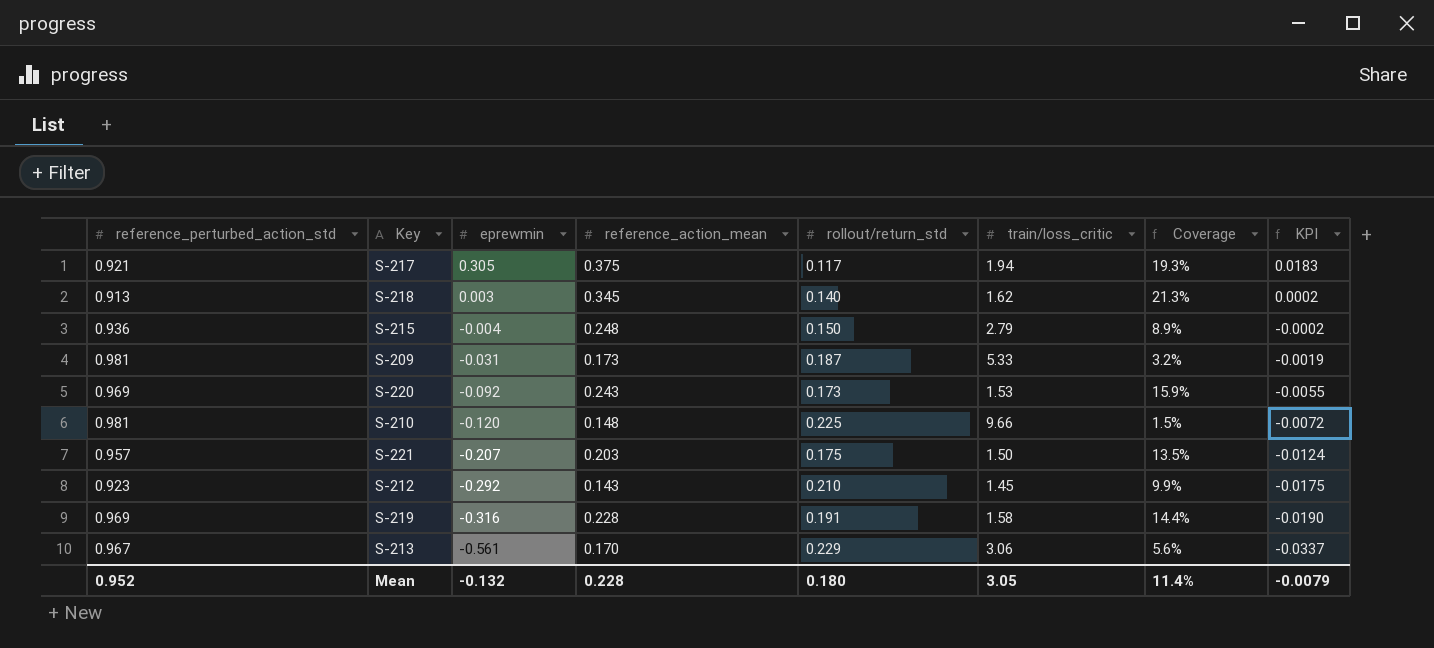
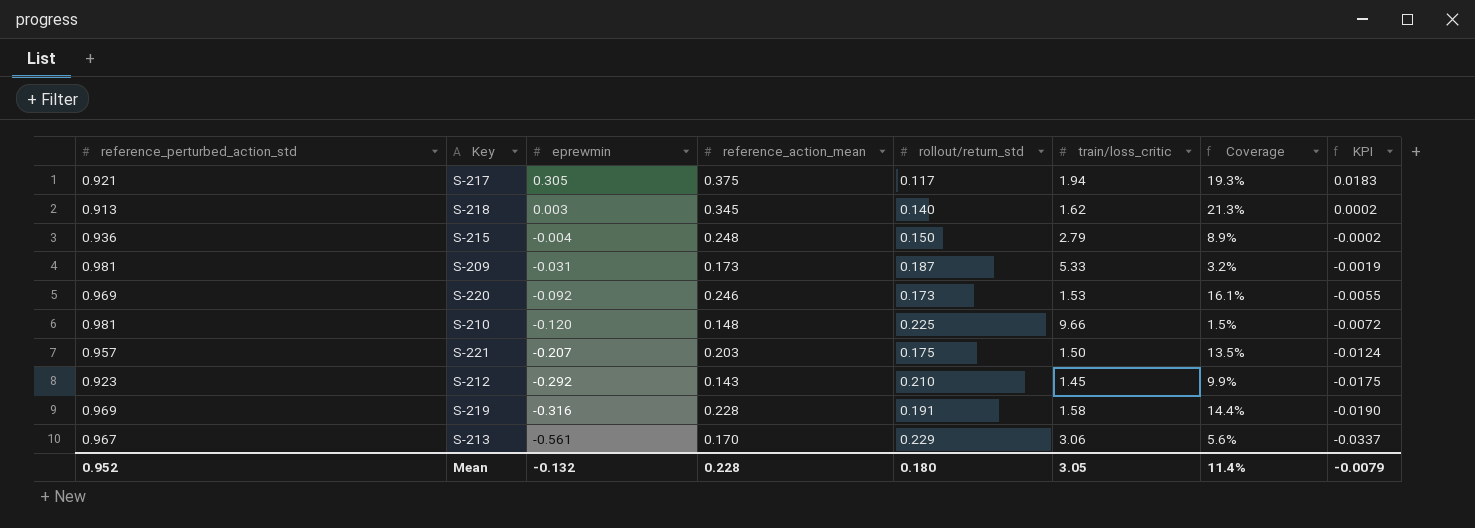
S-220 | reference_action_mean: 0.243 -> 0.246
S-220 | Coverage: 15.9% -> 16.1%

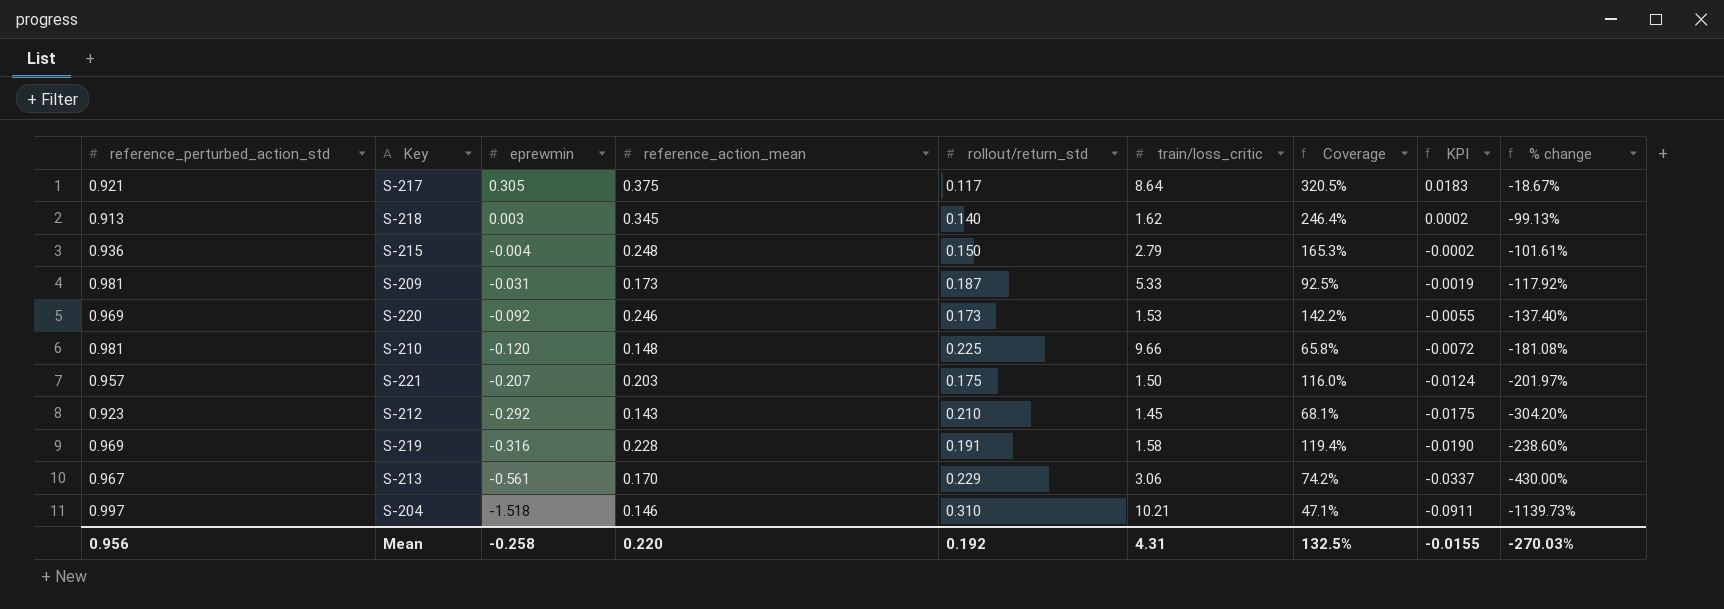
column Coverage | formula: [reference_action_mean] / [train/loss_critic] -> [reference_action_mean] / [rollout/return_std]
column % change | formula: none -> ([eprewmin] - [reference_action_mean]) / [reference_action_mean]
S-217 | train/loss_critic: 1.94 -> 8.64
row S-204: none -> 0.997 | -1.518 | 0.146 | 0.310 | 10.21 | 47.1% | -0.0911 | -1139.73%
Mean | reference_perturbed_action_std: 0.952 -> 0.956
Mean | eprewmin: -0.132 -> -0.258
Mean | reference_action_mean: 0.228 -> 0.220
Mean | rollout/return_std: 0.180 -> 0.192
Mean | train/loss_critic: 3.05 -> 4.31
Mean | Coverage: 11.4% -> 132.5%
Mean | KPI: -0.0079 -> -0.0155

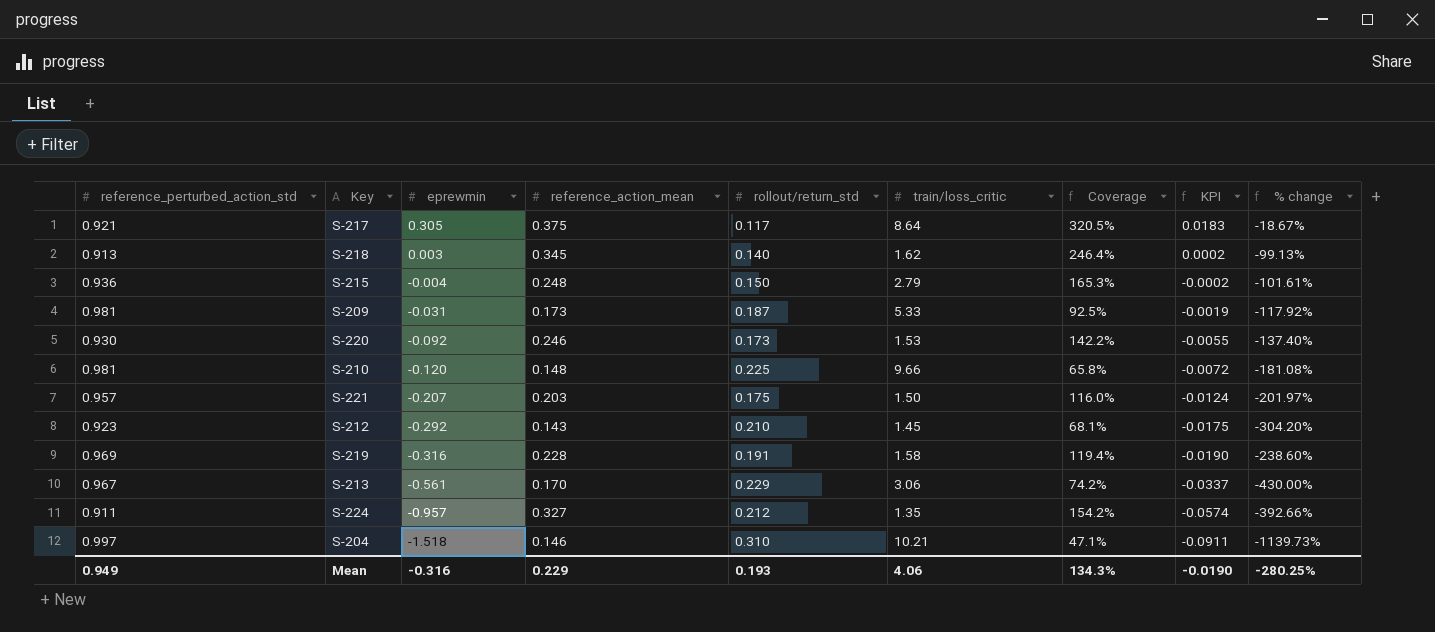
S-220 | reference_perturbed_action_std: 0.969 -> 0.930
row S-224: none -> 0.911 | -0.957 | 0.327 | 0.212 | 1.35 | 154.2% | -0.0574 | -392.66%
Mean | reference_perturbed_action_std: 0.956 -> 0.949
Mean | eprewmin: -0.258 -> -0.316
Mean | reference_action_mean: 0.220 -> 0.229
Mean | rollout/return_std: 0.192 -> 0.193
Mean | train/loss_critic: 4.31 -> 4.06
Mean | Coverage: 132.5% -> 134.3%
Mean | KPI: -0.0155 -> -0.0190
Mean | % change: -270.03% -> -280.25%

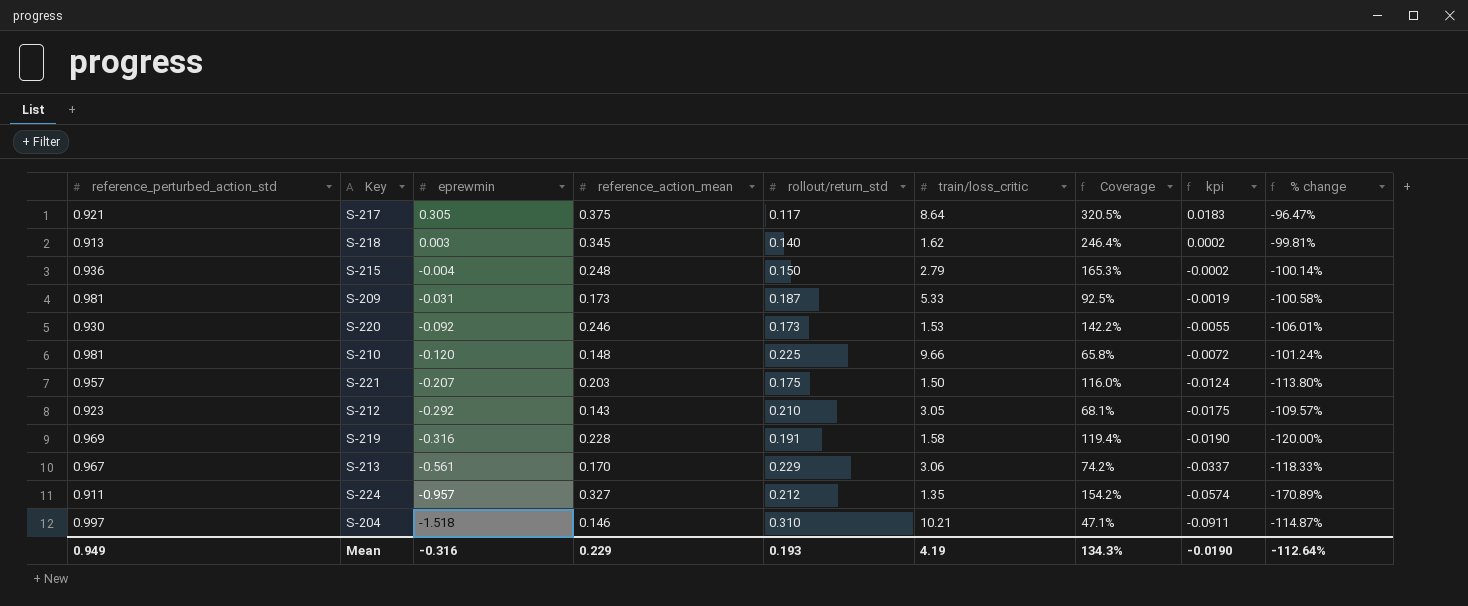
column name: KPI -> kpi
column % change | formula: ([eprewmin] - [reference_action_mean]) / [reference_action_mean] -> ([eprewmin] - [train/loss_critic]) / [train/loss_critic]
S-212 | train/loss_critic: 1.45 -> 3.05
Mean | train/loss_critic: 4.06 -> 4.19
Mean | % change: -280.25% -> -112.64%

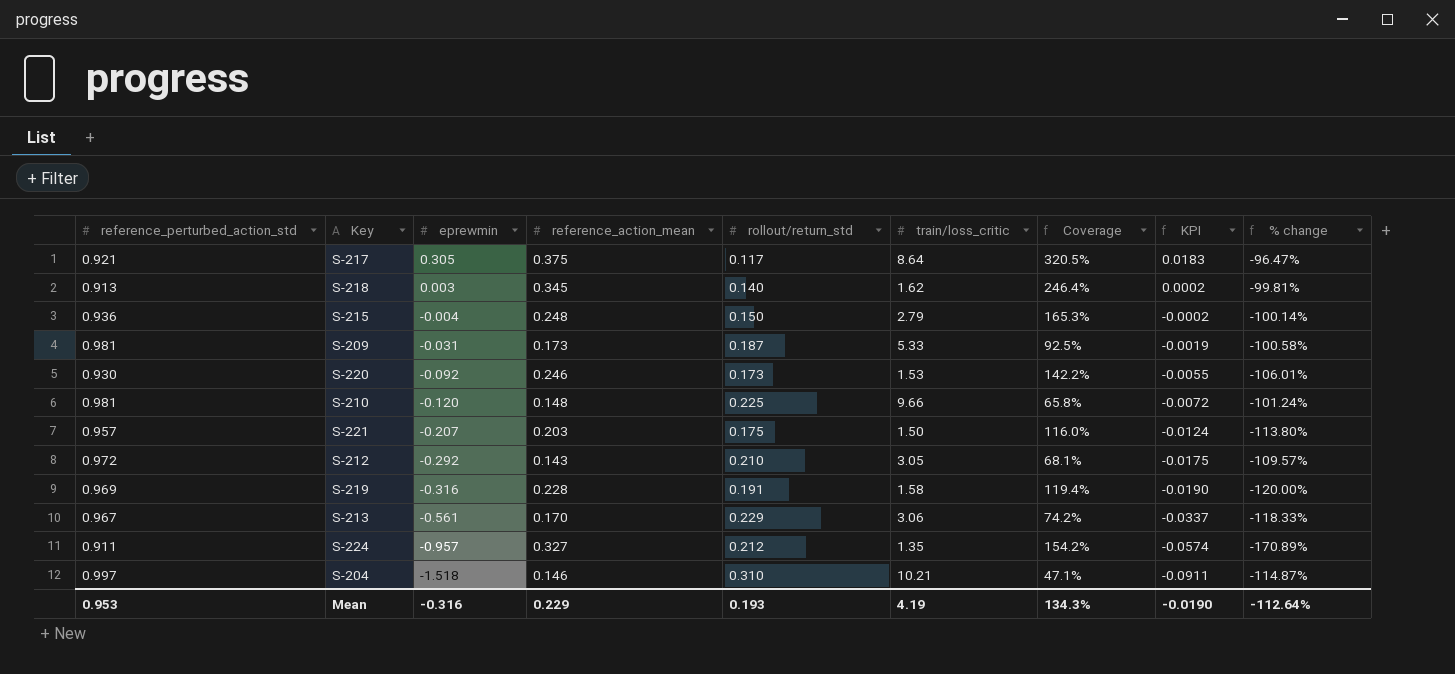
column name: kpi -> KPI
S-212 | reference_perturbed_action_std: 0.923 -> 0.972
Mean | reference_perturbed_action_std: 0.949 -> 0.953

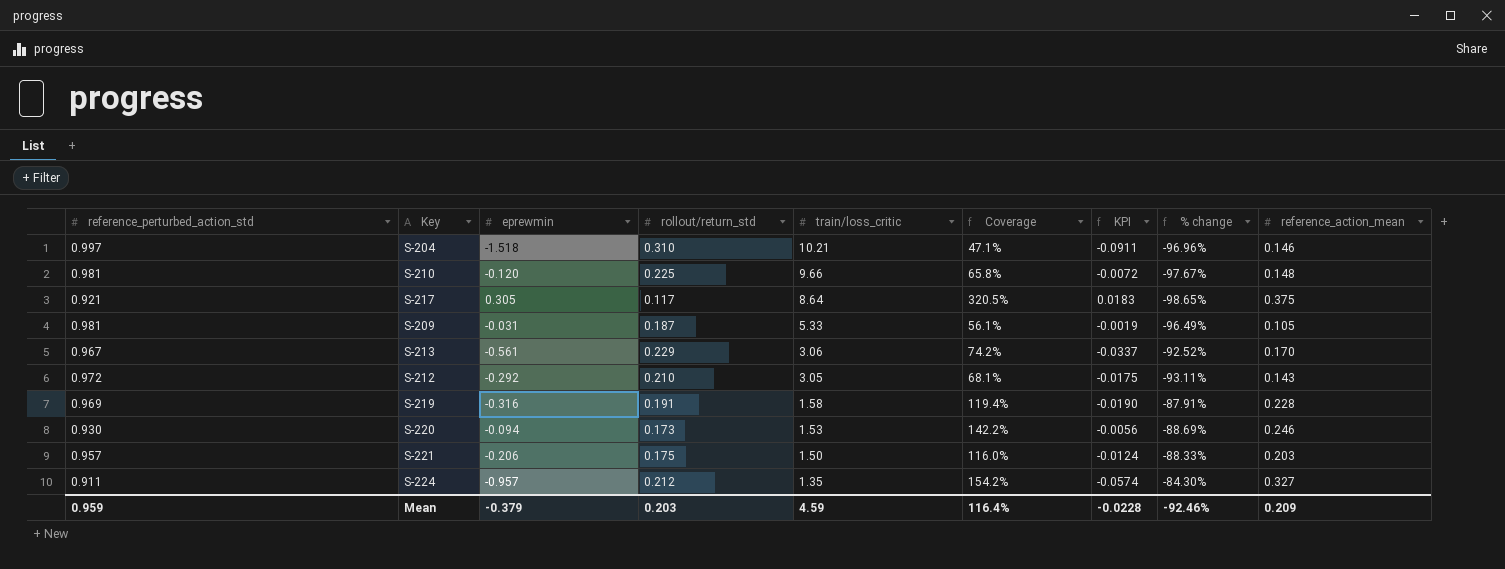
row order: eprewmin descending -> train/loss_critic descending
column % change | formula: ([eprewmin] - [train/loss_critic]) / [train/loss_critic] -> ([rollout/return_std] - [train/loss_critic]) / [train/loss_critic]
column reference_action_mean | position: 4 -> 9
row S-218: 0.913 | 0.003 | 0.345 | 0.140 | 1.62 | 246.4% | 0.0002 | -99.81% -> none
row S-215: 0.936 | -0.004 | 0.248 | 0.150 | 2.79 | 165.3% | -0.0002 | -100.14% -> none
S-209 | Coverage: 92.5% -> 56.1%
S-209 | reference_action_mean: 0.173 -> 0.105
S-220 | eprewmin: -0.092 -> -0.094
S-220 | KPI: -0.0055 -> -0.0056
S-221 | eprewmin: -0.207 -> -0.206
Mean | reference_perturbed_action_std: 0.953 -> 0.959
Mean | eprewmin: -0.316 -> -0.379
Mean | rollout/return_std: 0.193 -> 0.203
Mean | train/loss_critic: 4.19 -> 4.59
Mean | Coverage: 134.3% -> 116.4%
Mean | KPI: -0.0190 -> -0.0228
Mean | % change: -112.64% -> -92.46%
Mean | reference_action_mean: 0.229 -> 0.209

